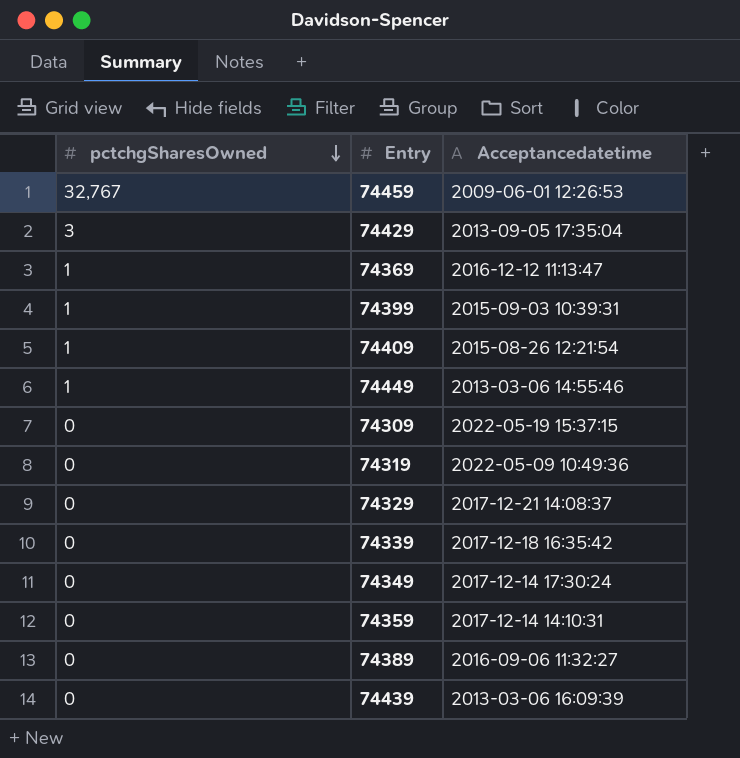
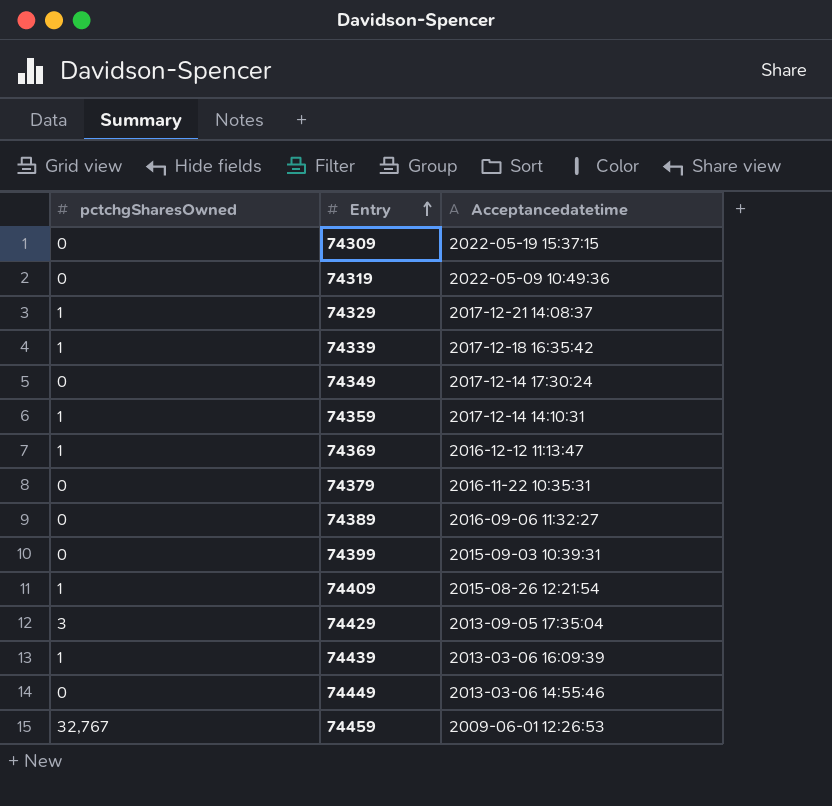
row order: pctchgSharesOwned descending -> Entry ascending
74329 | pctchgSharesOwned: 0 -> 1
74339 | pctchgSharesOwned: 0 -> 1
74359 | pctchgSharesOwned: 0 -> 1
row 74379: none -> 0 | 2016-11-22 10:35:31
74399 | pctchgSharesOwned: 1 -> 0
74439 | pctchgSharesOwned: 0 -> 1
74449 | pctchgSharesOwned: 1 -> 0

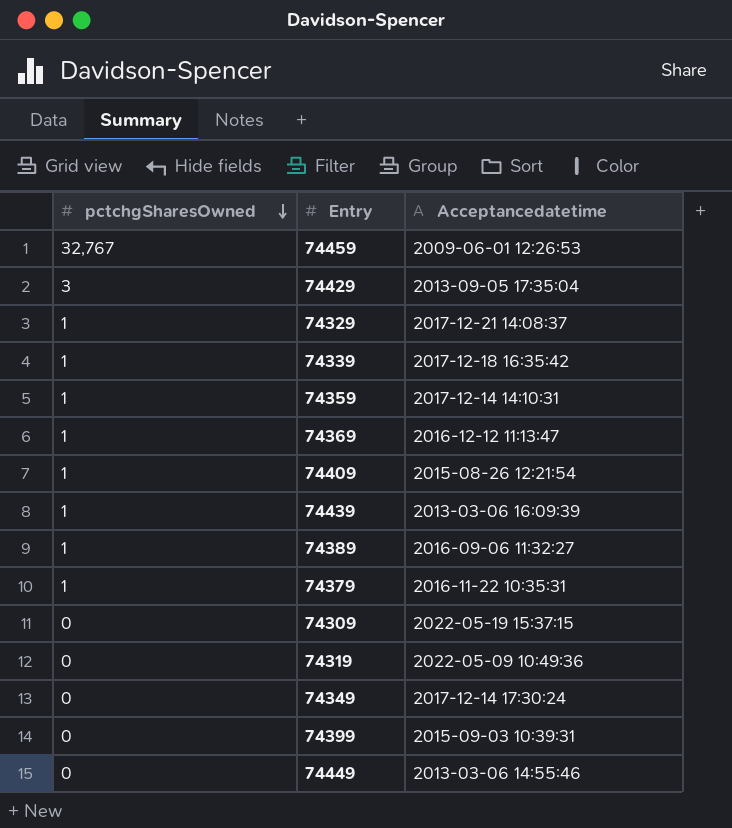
row order: Entry ascending -> pctchgSharesOwned descending
74389 | pctchgSharesOwned: 0 -> 1
74379 | pctchgSharesOwned: 0 -> 1

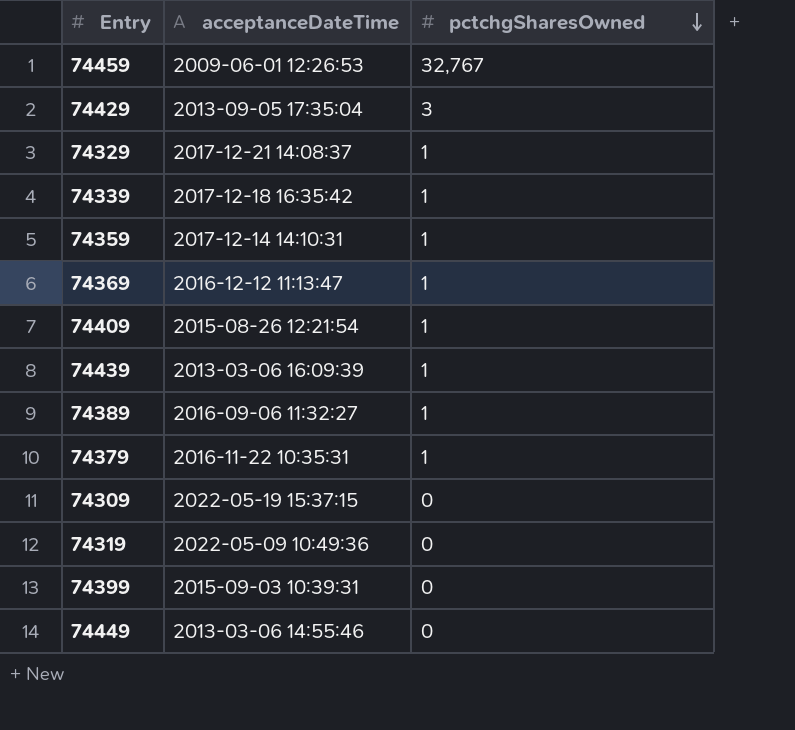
column name: Acceptancedatetime -> acceptanceDateTime
column pctchgSharesOwned | position: 1 -> 3
row 74349: 0 | 2017-12-14 17:30:24 -> none

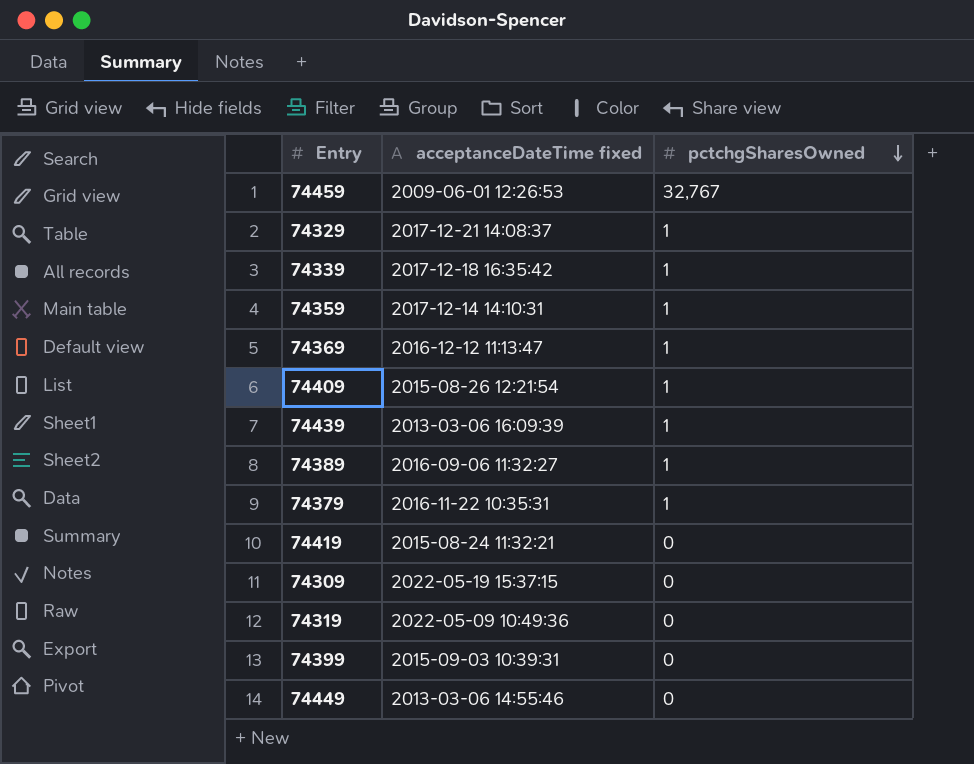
column name: acceptanceDateTime -> acceptanceDateTime fixed
row 74429: 2013-09-05 17:35:04 | 3 -> none
row 74419: none -> 2015-08-24 11:32:21 | 0

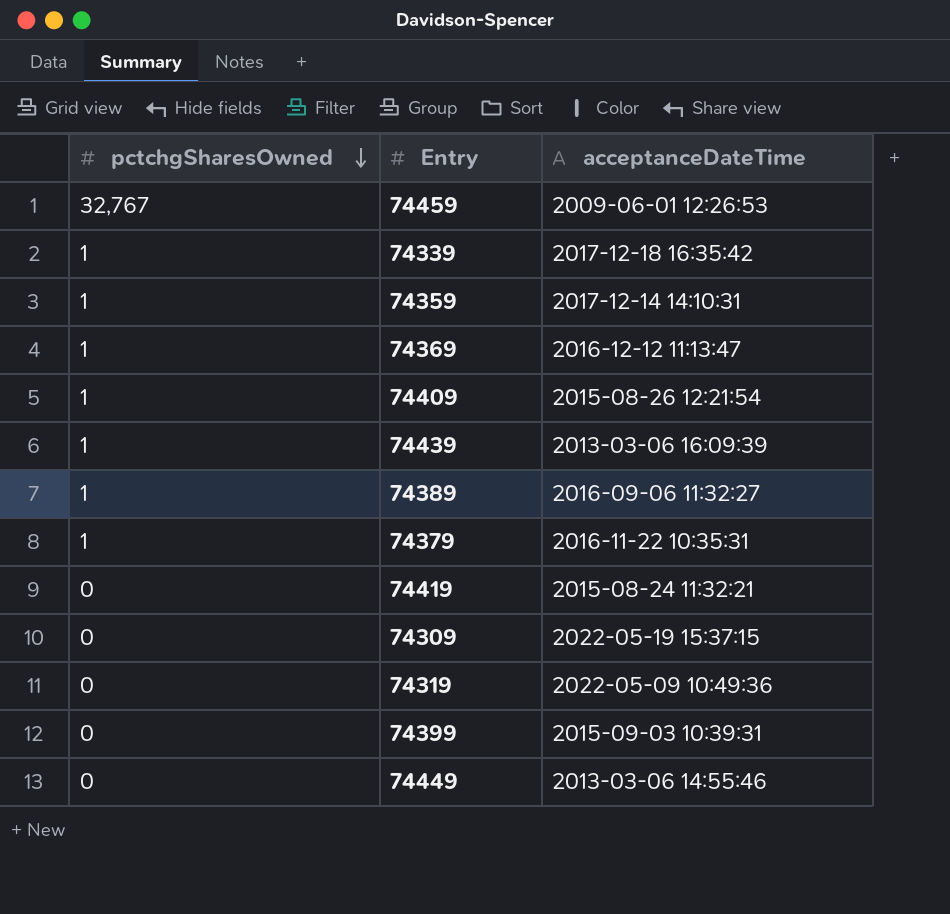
column pctchgSharesOwned | position: 3 -> 1
column name: acceptanceDateTime fixed -> acceptanceDateTime
row 74329: 2017-12-21 14:08:37 | 1 -> none

